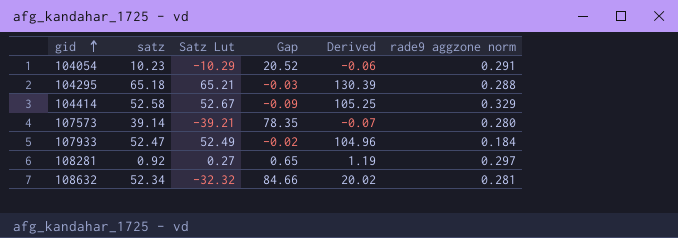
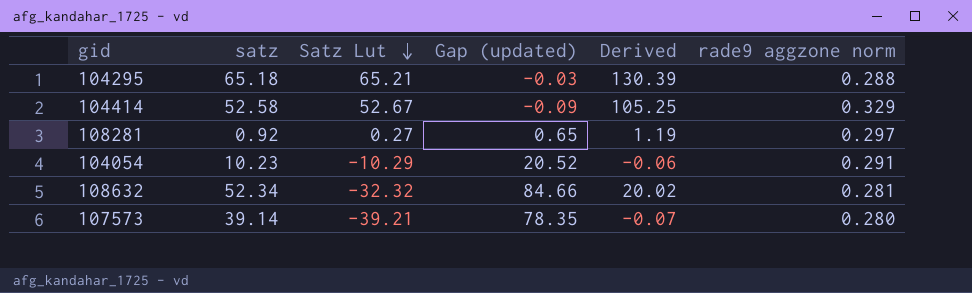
row order: gid ascending -> Satz Lut descending
column name: Gap -> Gap (updated)
row 107933: 52.47 | 52.49 | -0.02 | 104.96 | 0.184 -> none

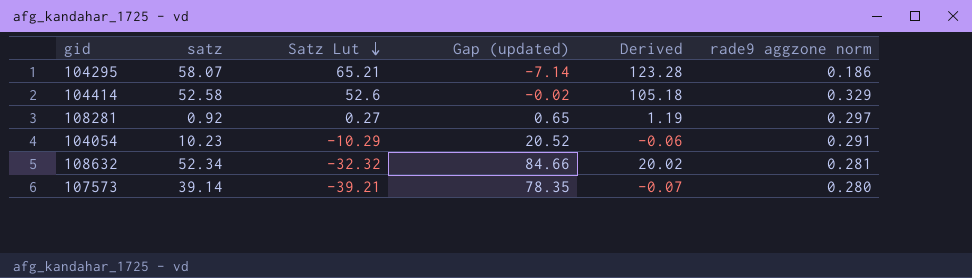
104295 | satz: 65.18 -> 58.07
104295 | Gap (updated): -0.03 -> -7.14
104295 | Derived: 130.39 -> 123.28
104295 | rade9 aggzone norm: 0.288 -> 0.186
104414 | Satz Lut: 52.67 -> 52.6
104414 | Gap (updated): -0.09 -> -0.02
104414 | Derived: 105.25 -> 105.18

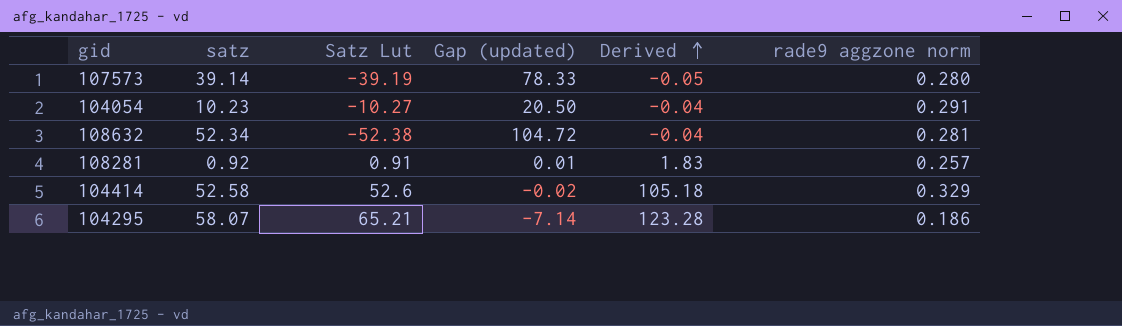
row order: Satz Lut descending -> Derived ascending
107573 | Satz Lut: -39.21 -> -39.19
107573 | Gap (updated): 78.35 -> 78.33
107573 | Derived: -0.07 -> -0.05
104054 | Satz Lut: -10.29 -> -10.27
104054 | Gap (updated): 20.52 -> 20.50
104054 | Derived: -0.06 -> -0.04
108632 | Satz Lut: -32.32 -> -52.38
108632 | Gap (updated): 84.66 -> 104.72
108632 | Derived: 20.02 -> -0.04
108281 | Satz Lut: 0.27 -> 0.91
108281 | Gap (updated): 0.65 -> 0.01
108281 | Derived: 1.19 -> 1.83
108281 | rade9 aggzone norm: 0.297 -> 0.257

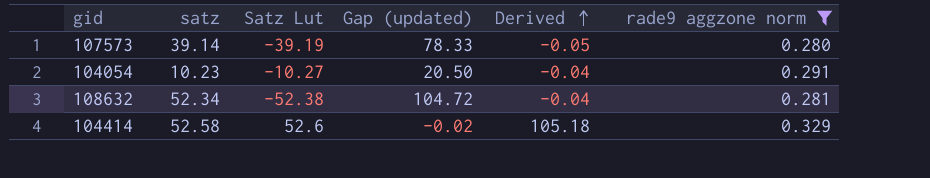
filter: none -> rade9 aggzone norm >= 0.280

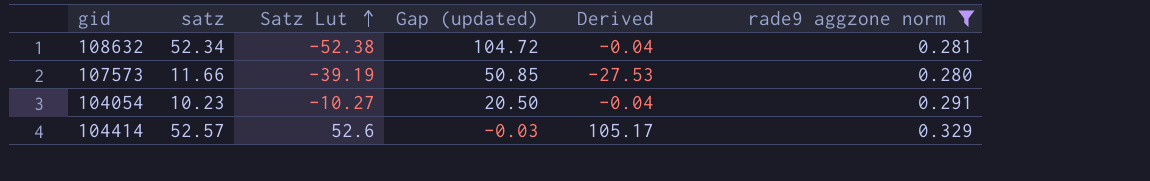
row order: Derived ascending -> Satz Lut ascending
107573 | satz: 39.14 -> 11.66
107573 | Gap (updated): 78.33 -> 50.85
107573 | Derived: -0.05 -> -27.53
104414 | satz: 52.58 -> 52.57
104414 | Gap (updated): -0.02 -> -0.03
104414 | Derived: 105.18 -> 105.17

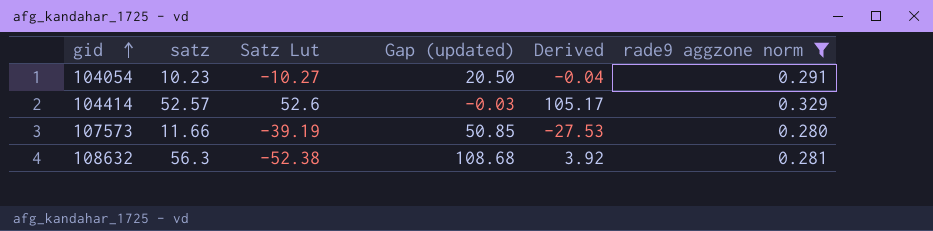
row order: Satz Lut ascending -> gid ascending
108632 | satz: 52.34 -> 56.3
108632 | Gap (updated): 104.72 -> 108.68
108632 | Derived: -0.04 -> 3.92

